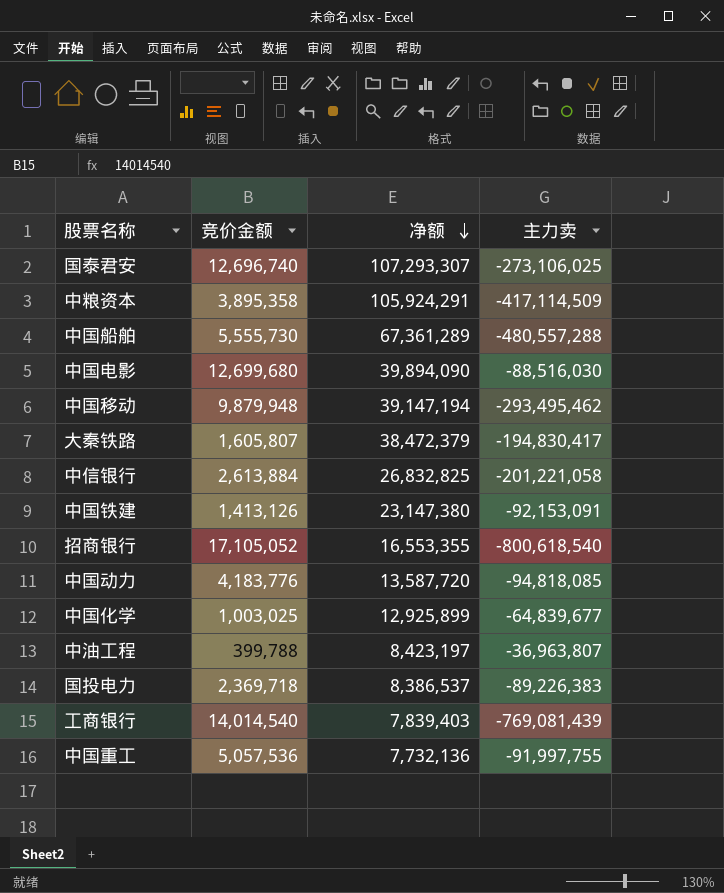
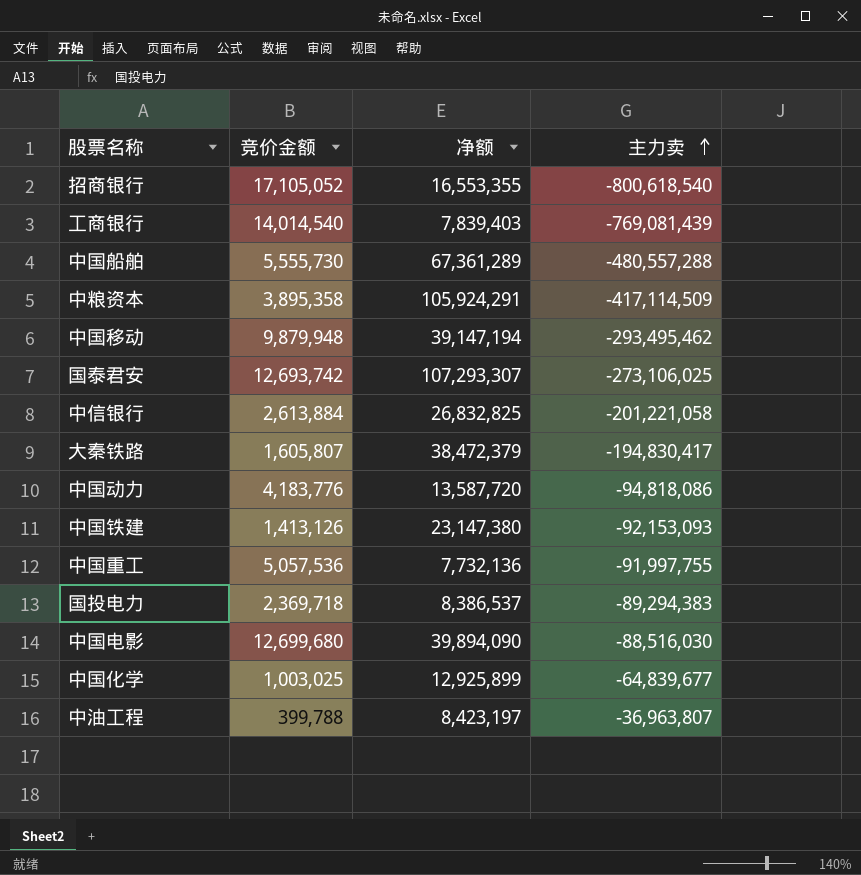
row order: 净额 descending -> 主力卖 ascending
国泰君安 | 竞价金额: 12,696,740 -> 12,693,742
中国动力 | 主力卖: -94,818,085 -> -94,818,086
中国铁建 | 主力卖: -92,153,091 -> -92,153,093
国投电力 | 主力卖: -89,226,383 -> -89,294,383

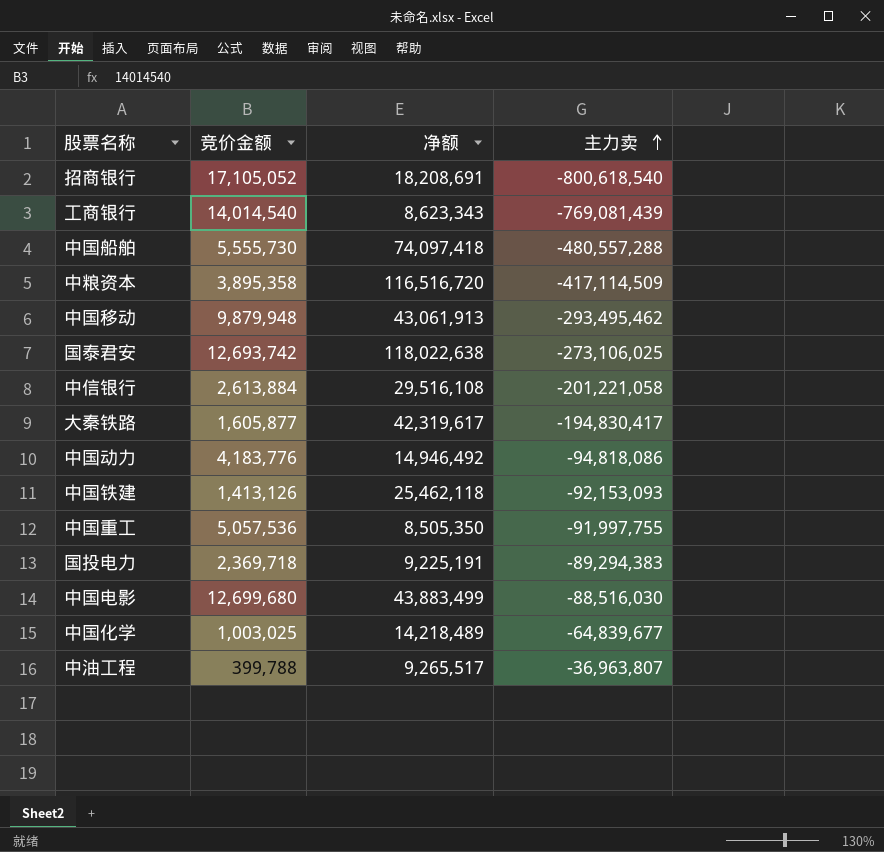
招商银行 | 净额: 16,553,355 -> 18,208,691
工商银行 | 净额: 7,839,403 -> 8,623,343
中国船舶 | 净额: 67,361,289 -> 74,097,418
中粮资本 | 净额: 105,924,291 -> 116,516,720
中国移动 | 净额: 39,147,194 -> 43,061,913
国泰君安 | 净额: 107,293,307 -> 118,022,638
中信银行 | 净额: 26,832,825 -> 29,516,108
大秦铁路 | 竞价金额: 1,605,807 -> 1,605,877
大秦铁路 | 净额: 38,472,379 -> 42,319,617
中国动力 | 净额: 13,587,720 -> 14,946,492
中国铁建 | 净额: 23,147,380 -> 25,462,118
中国重工 | 净额: 7,732,136 -> 8,505,350
国投电力 | 净额: 8,386,537 -> 9,225,191
中国电影 | 净额: 39,894,090 -> 43,883,499
中国化学 | 净额: 12,925,899 -> 14,218,489
中油工程 | 净额: 8,423,197 -> 9,265,517

